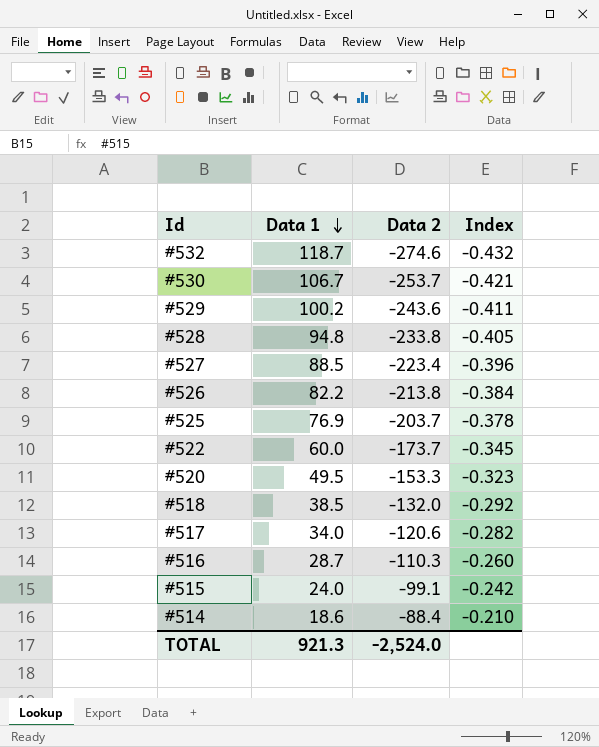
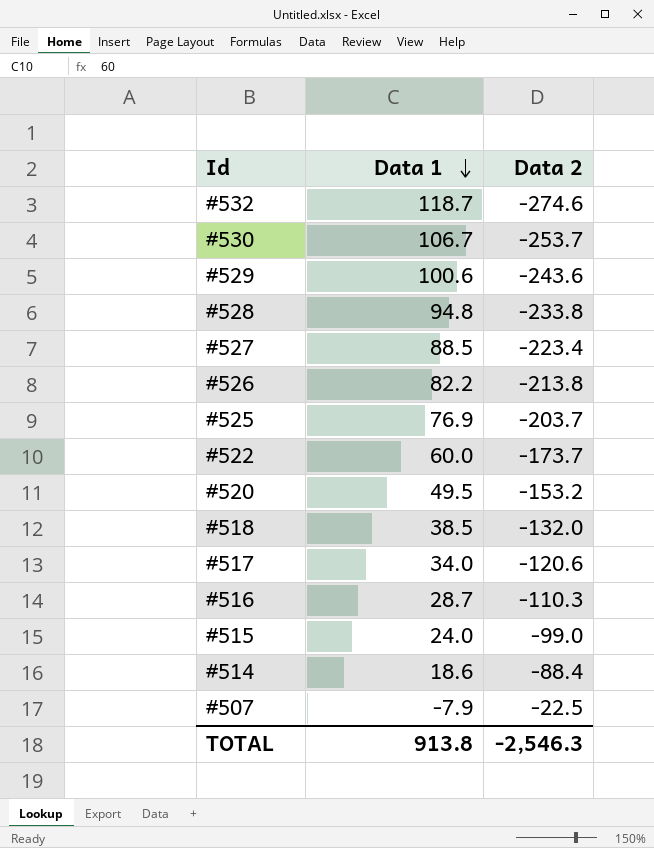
column Index | formula: [Data 1] / [Data 2] -> none
#529 | Data 1: 100.2 -> 100.6
#520 | Data 2: -153.3 -> -153.2
#515 | Data 2: -99.1 -> -99.0
row #507: none -> -7.9 | -22.5
TOTAL | Data 1: 921.3 -> 913.8
TOTAL | Data 2: -2,524.0 -> -2,546.3

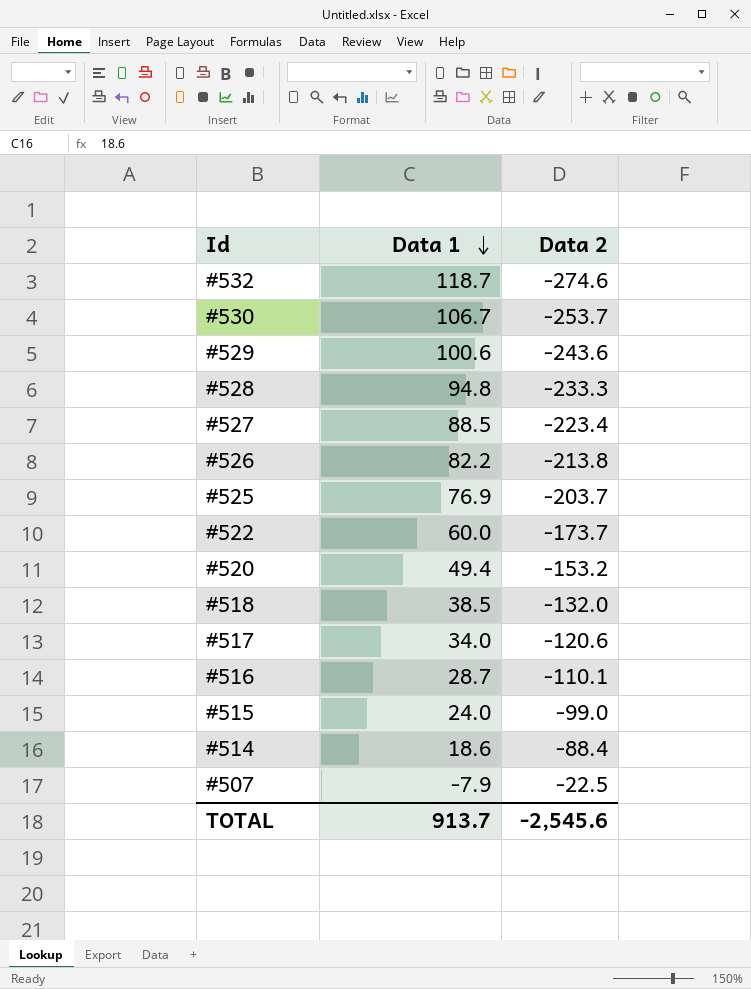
#528 | Data 2: -233.8 -> -233.3
#520 | Data 1: 49.5 -> 49.4
#516 | Data 2: -110.3 -> -110.1
TOTAL | Data 1: 913.8 -> 913.7
TOTAL | Data 2: -2,546.3 -> -2,545.6

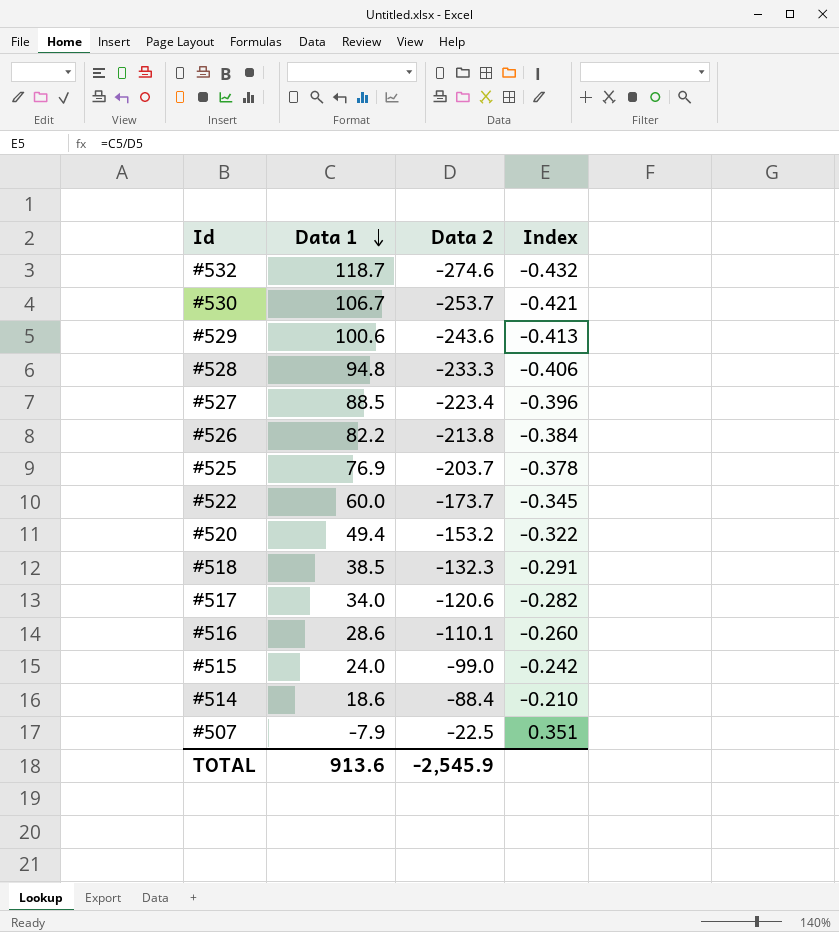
column Index | formula: none -> [Data 1] / [Data 2]
#518 | Data 2: -132.0 -> -132.3
#516 | Data 1: 28.7 -> 28.6
TOTAL | Data 1: 913.7 -> 913.6
TOTAL | Data 2: -2,545.6 -> -2,545.9

